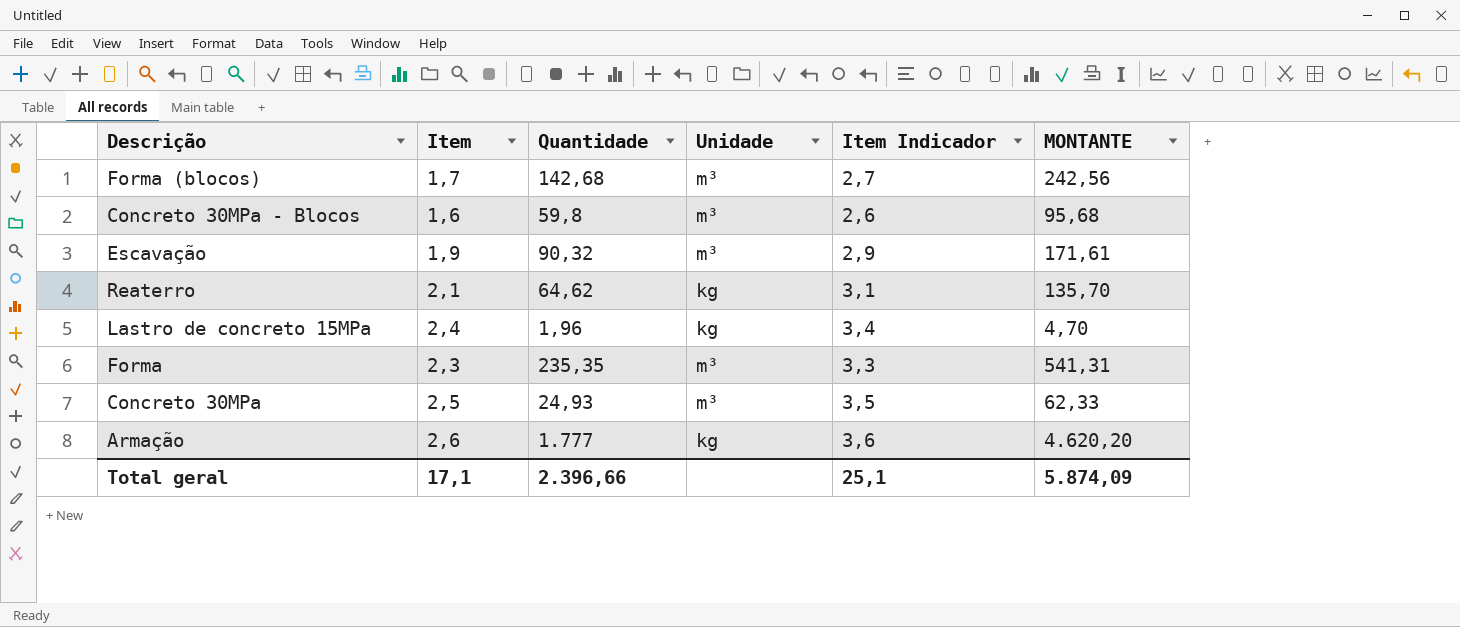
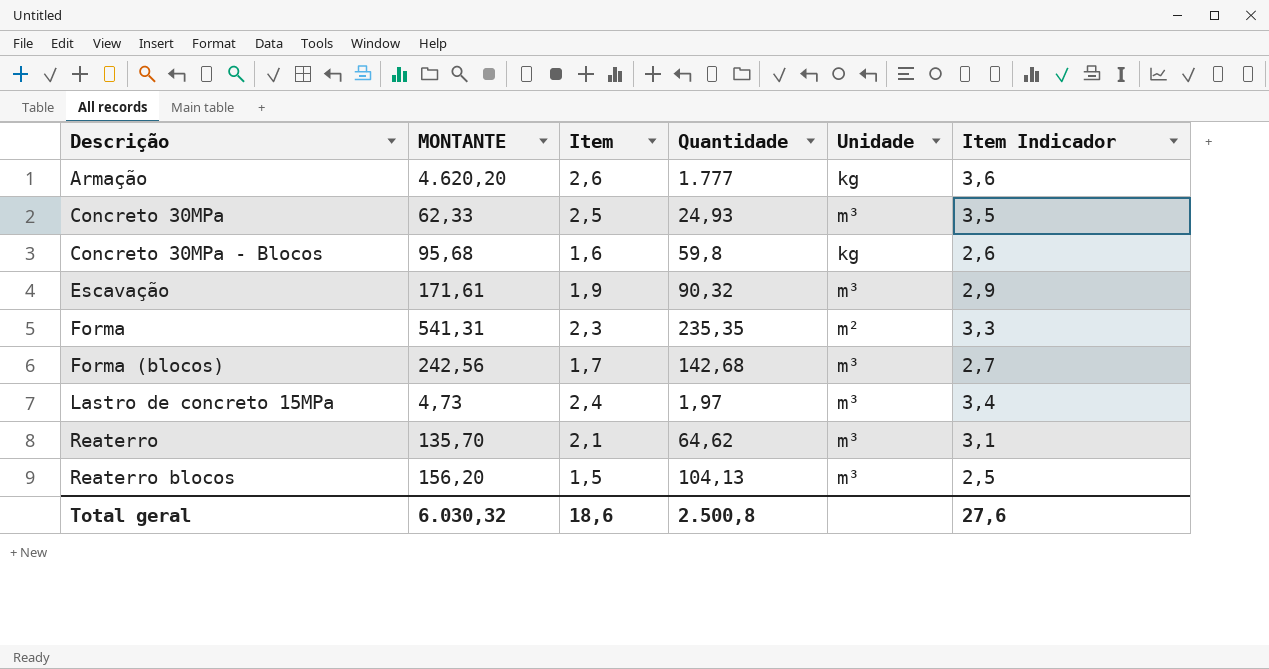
row order: none -> Descrição ascending
column MONTANTE | position: 6 -> 2
Concreto 30MPa - Blocos | Unidade: m³ -> kg
Forma | Unidade: m³ -> m²
Lastro de concreto 15MPa | MONTANTE: 4,70 -> 4,73
Lastro de concreto 15MPa | Quantidade: 1,96 -> 1,97
Lastro de concreto 15MPa | Unidade: kg -> m³
Reaterro | Unidade: kg -> m³
row Reaterro blocos: none -> 156,20 | 1,5 | 104,13 | m³ | 2,5
Total geral | MONTANTE: 5.874,09 -> 6.030,32
Total geral | Item: 17,1 -> 18,6
Total geral | Quantidade: 2.396,66 -> 2.500,8
Total geral | Item Indicador: 25,1 -> 27,6

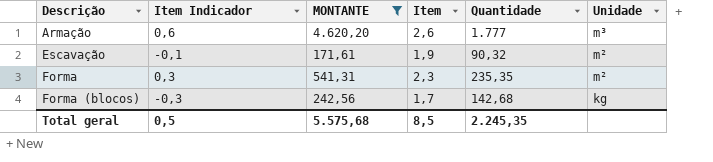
filter: none -> MONTANTE >= 171,61
column Item Indicador | formula: [Item] + 1 -> [Item] - 2
column Item Indicador | position: 6 -> 2
Armação | Unidade: kg -> m³
Escavação | Unidade: m³ -> m²
Forma (blocos) | Unidade: m³ -> kg
Total geral | Item Indicador: 27,6 -> 0,5
Total geral | MONTANTE: 6.030,32 -> 5.575,68
Total geral | Item: 18,6 -> 8,5
Total geral | Quantidade: 2.500,8 -> 2.245,35

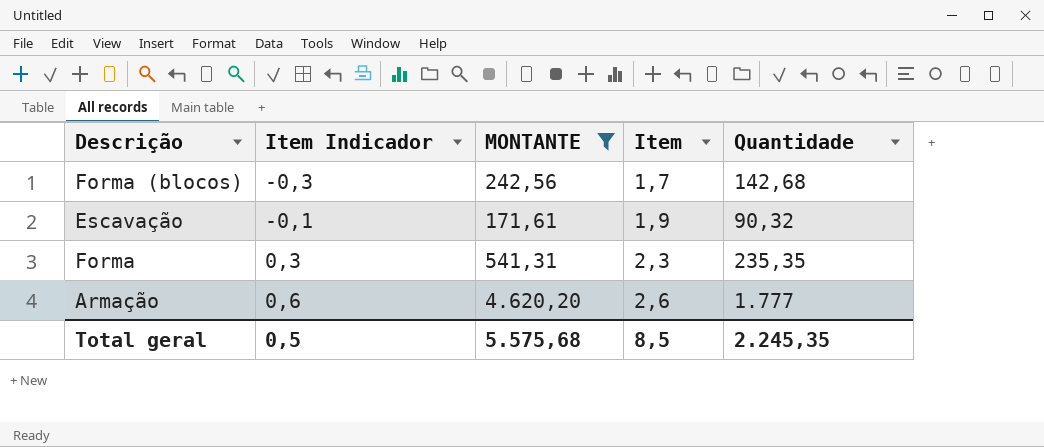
row order: Descrição ascending -> Item Indicador ascending
column Unidade | position: 6 -> none

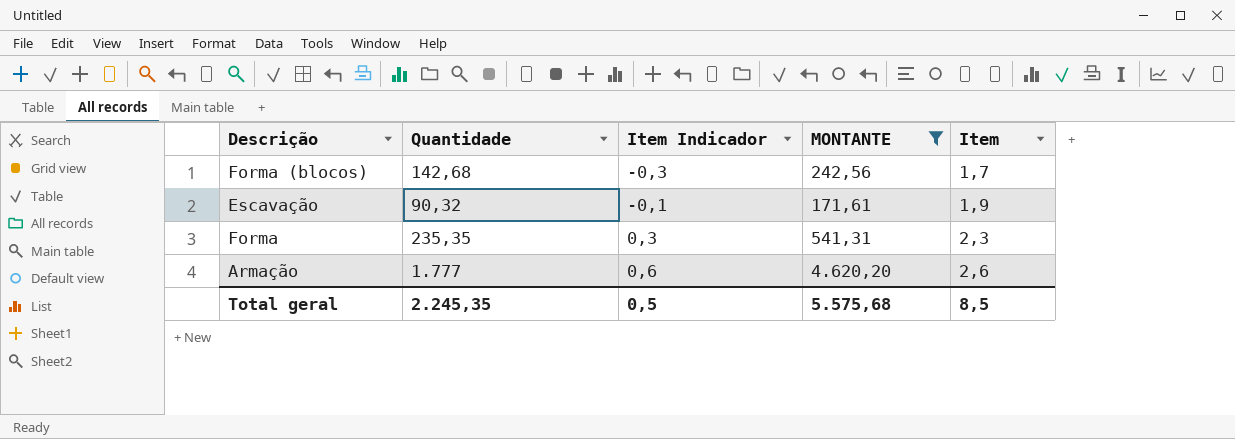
column Quantidade | position: 5 -> 2

